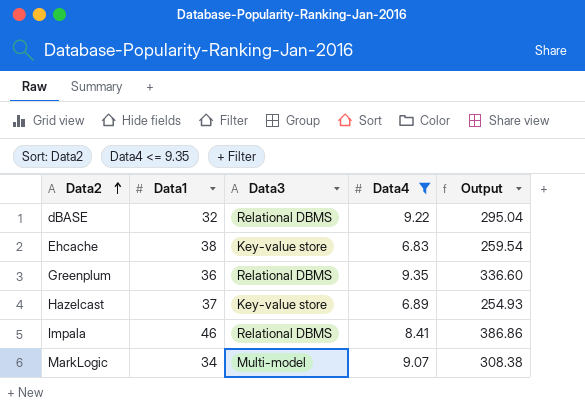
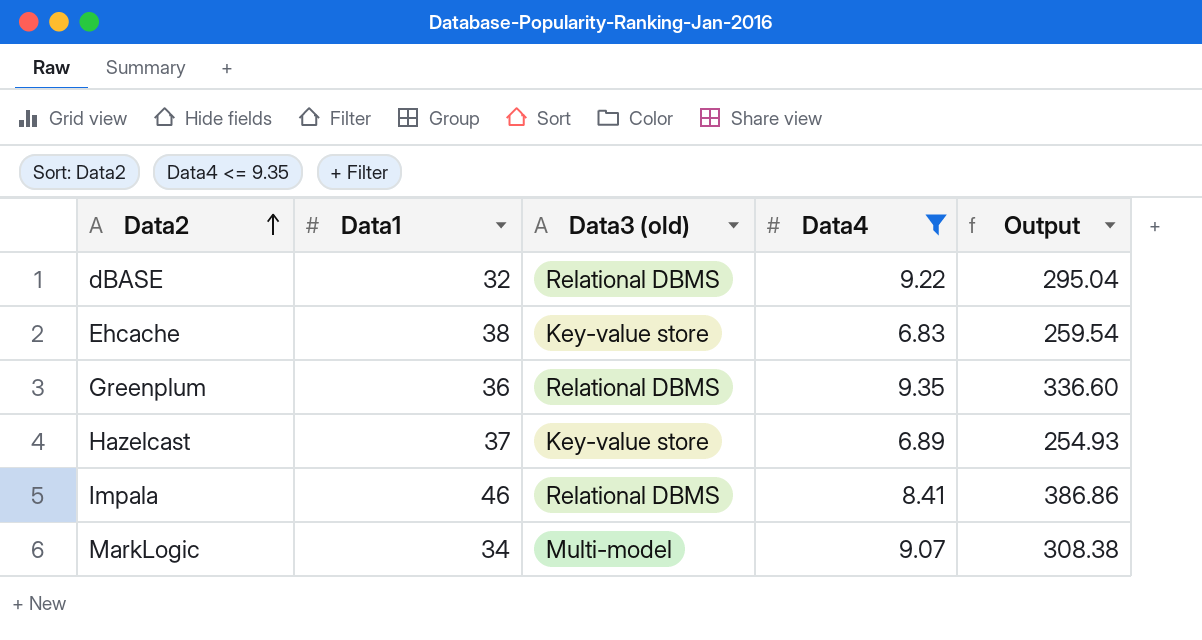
column name: Data3 -> Data3 (old)

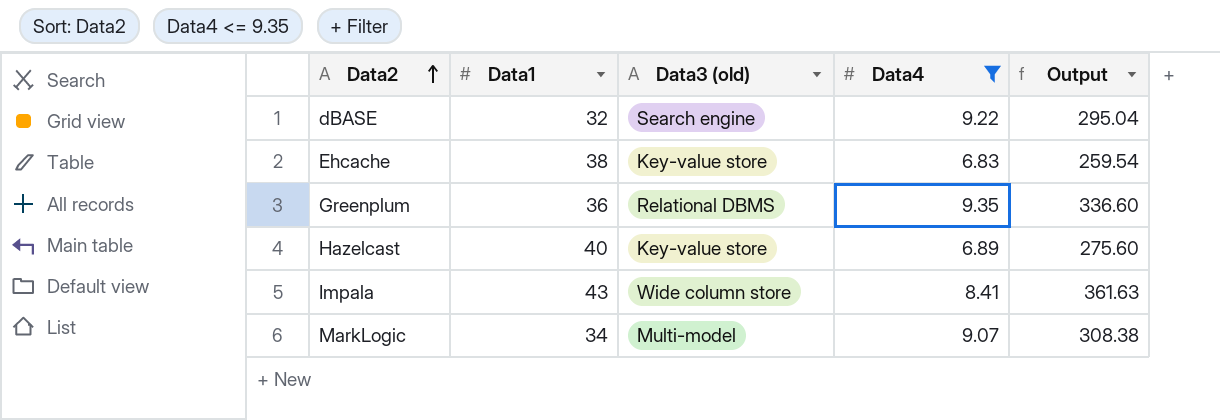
dBASE | Data3 (old): Relational DBMS -> Search engine
Hazelcast | Data1: 37 -> 40
Hazelcast | Output: 254.93 -> 275.60
Impala | Data1: 46 -> 43
Impala | Data3 (old): Relational DBMS -> Wide column store
Impala | Output: 386.86 -> 361.63

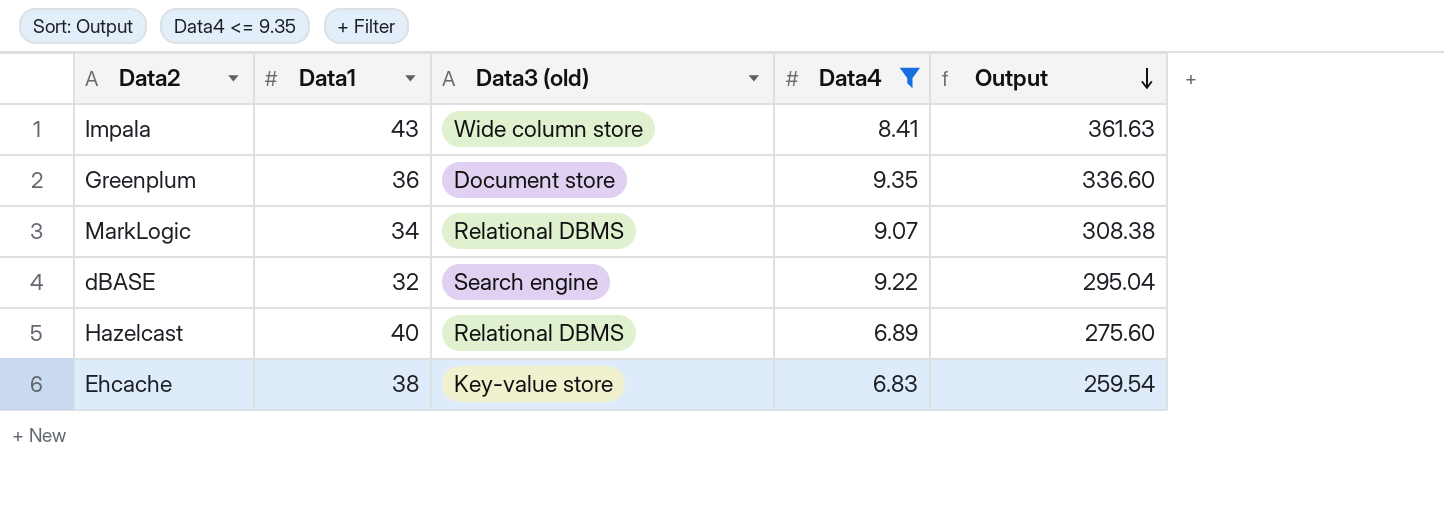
row order: Data2 ascending -> Output descending
Greenplum | Data3 (old): Relational DBMS -> Document store
MarkLogic | Data3 (old): Multi-model -> Relational DBMS
Hazelcast | Data3 (old): Key-value store -> Relational DBMS

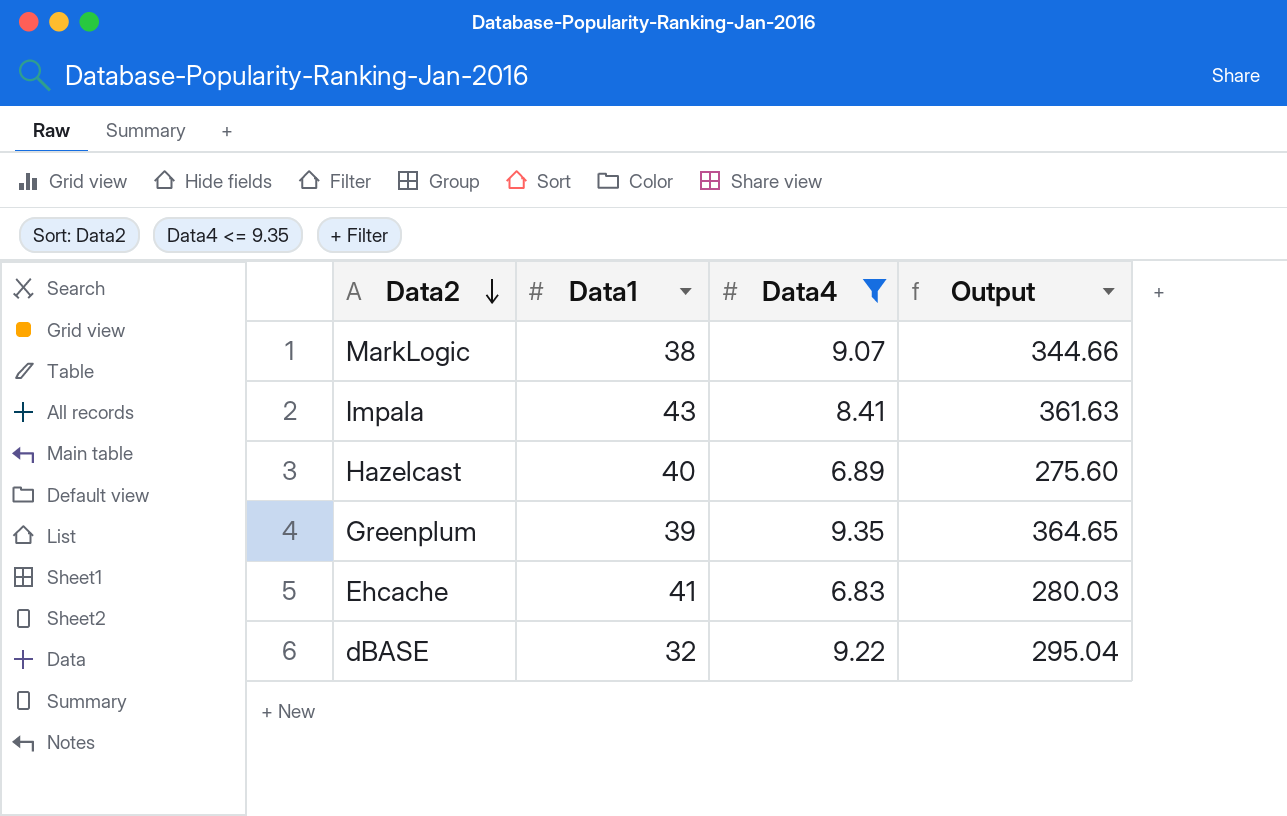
row order: Output descending -> Data2 descending
column Data3 (old) | position: 3 -> none
MarkLogic | Data1: 34 -> 38
MarkLogic | Output: 308.38 -> 344.66
Greenplum | Data1: 36 -> 39
Greenplum | Output: 336.60 -> 364.65
Ehcache | Data1: 38 -> 41
Ehcache | Output: 259.54 -> 280.03

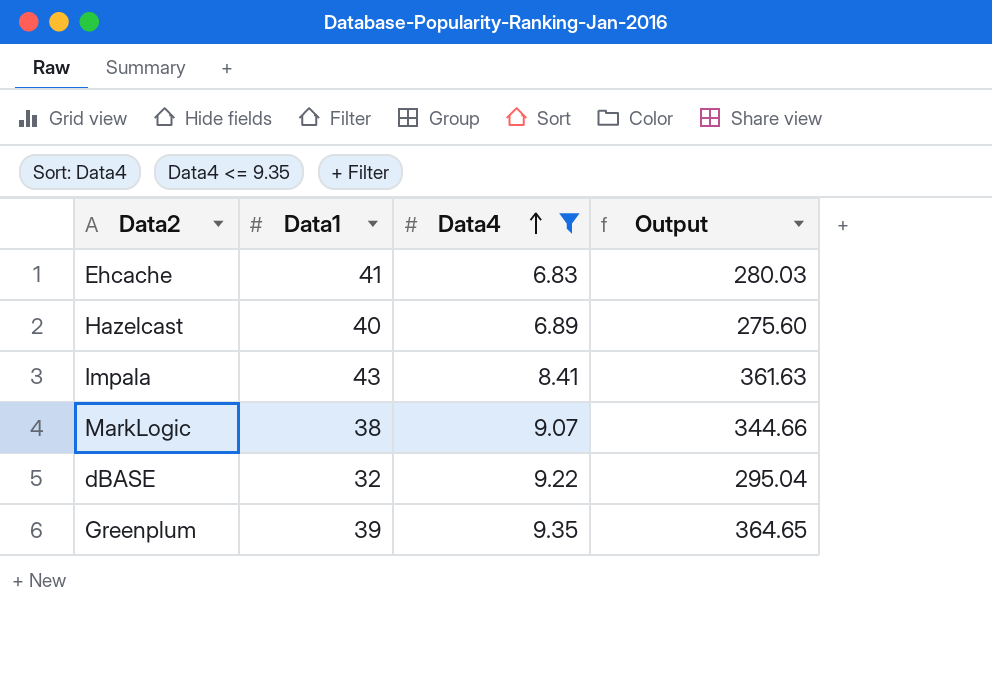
row order: Data2 descending -> Data4 ascending

